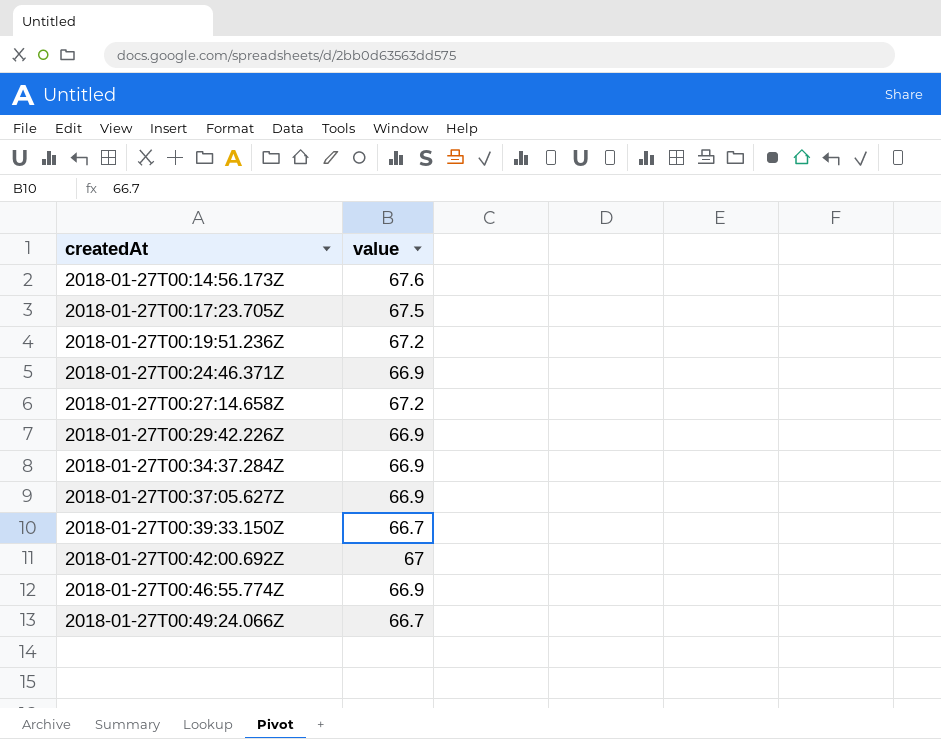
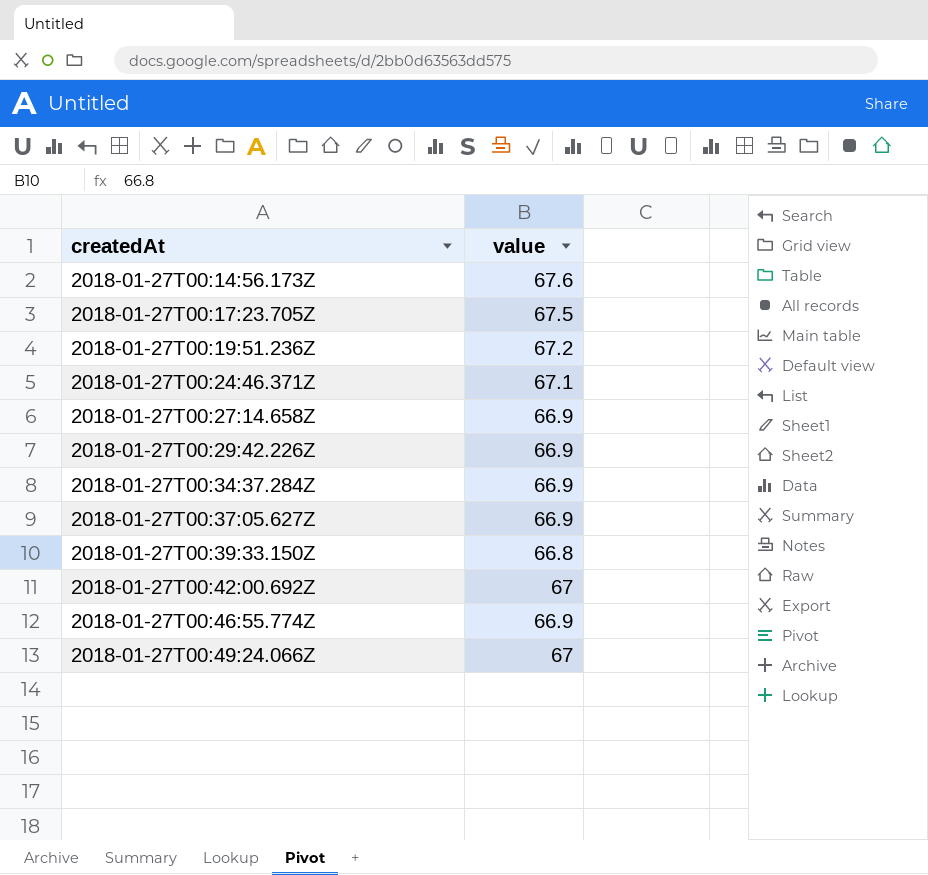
2018-01-27T00:24:46.371Z | value: 66.9 -> 67.1
2018-01-27T00:27:14.658Z | value: 67.2 -> 66.9
2018-01-27T00:39:33.150Z | value: 66.7 -> 66.8
2018-01-27T00:49:24.066Z | value: 66.7 -> 67

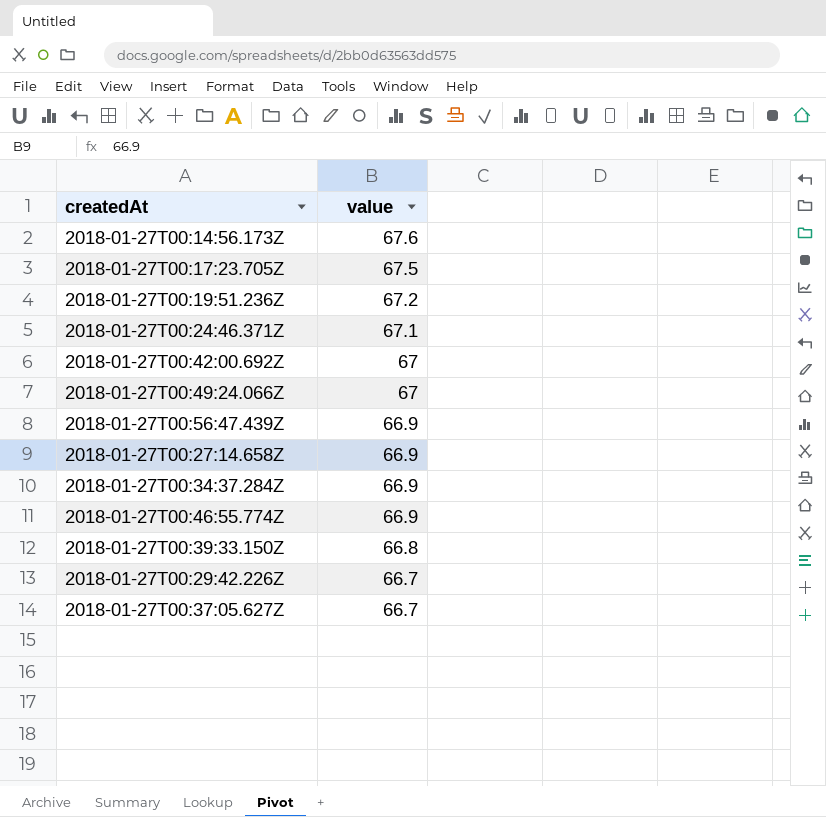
row order: createdAt ascending -> value descending
row 2018-01-27T00:56:47.439Z: none -> 66.9
2018-01-27T00:29:42.226Z | value: 66.9 -> 66.7
2018-01-27T00:37:05.627Z | value: 66.9 -> 66.7

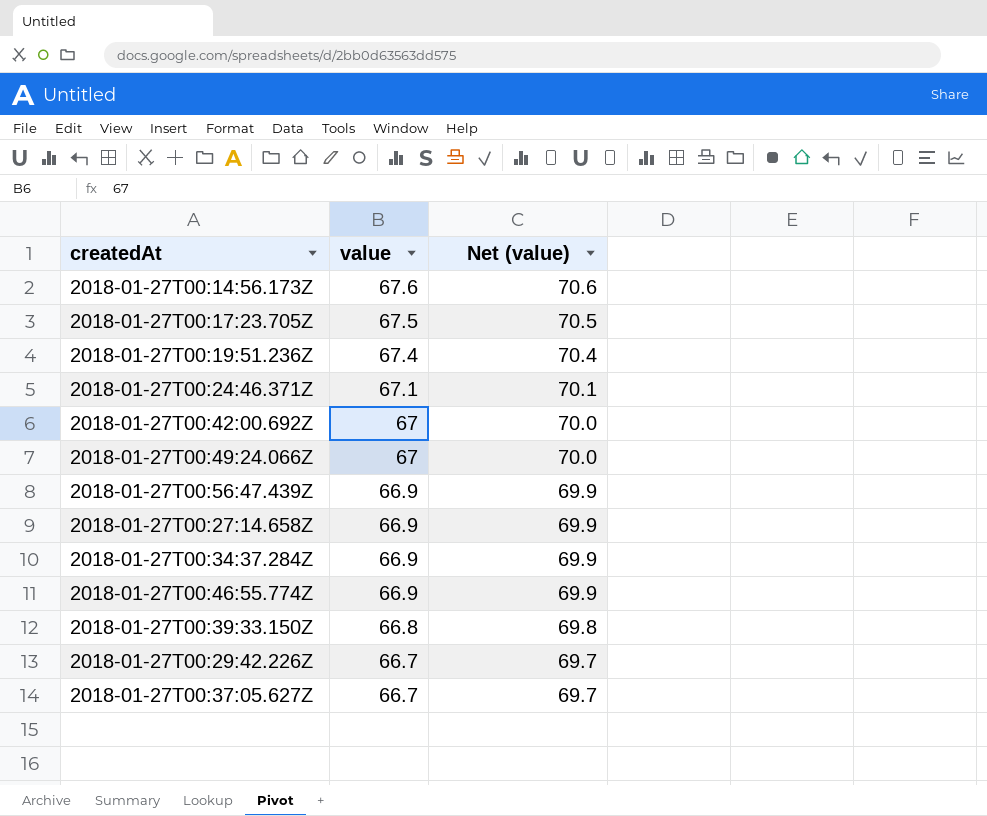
column Net (value) | formula: none -> [value] + 3
2018-01-27T00:19:51.236Z | value: 67.2 -> 67.4

